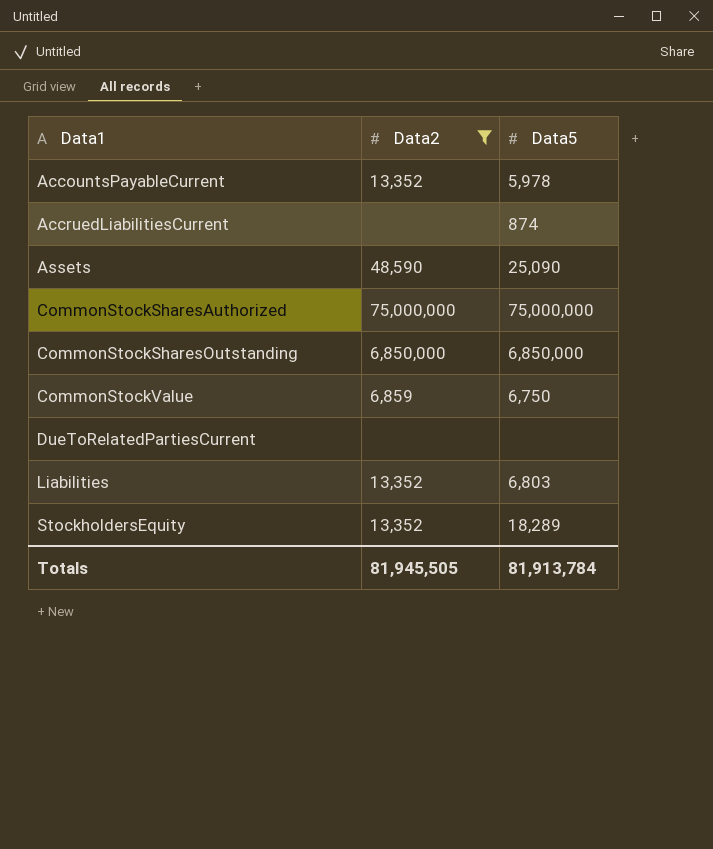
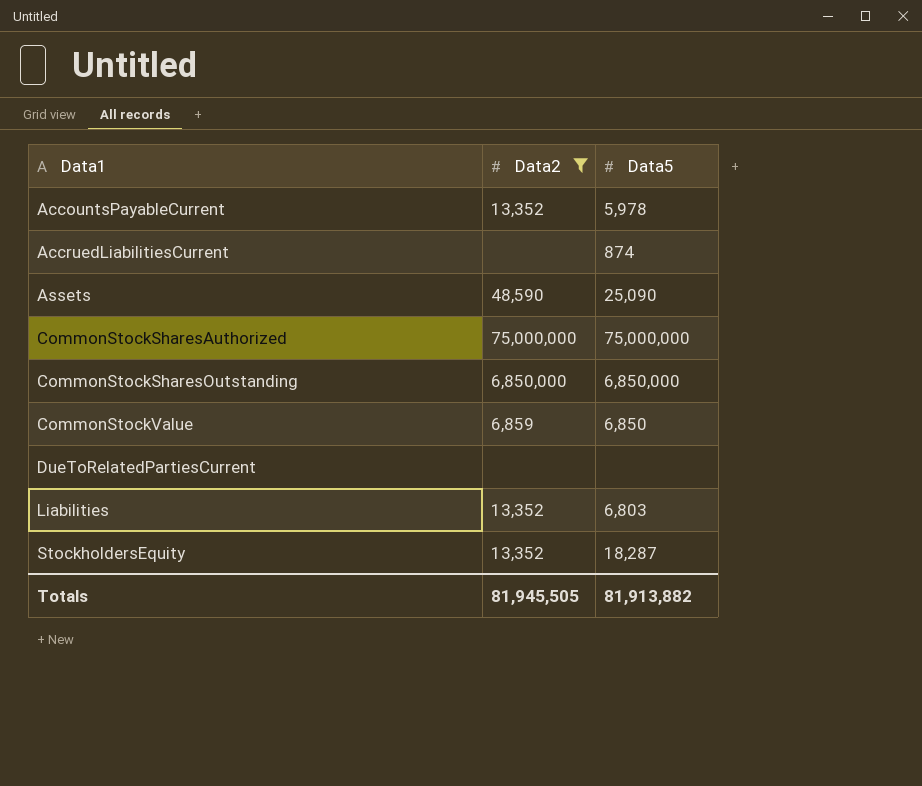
CommonStockValue | Data5: 6,750 -> 6,850
StockholdersEquity | Data5: 18,289 -> 18,287
Totals | Data5: 81,913,784 -> 81,913,882

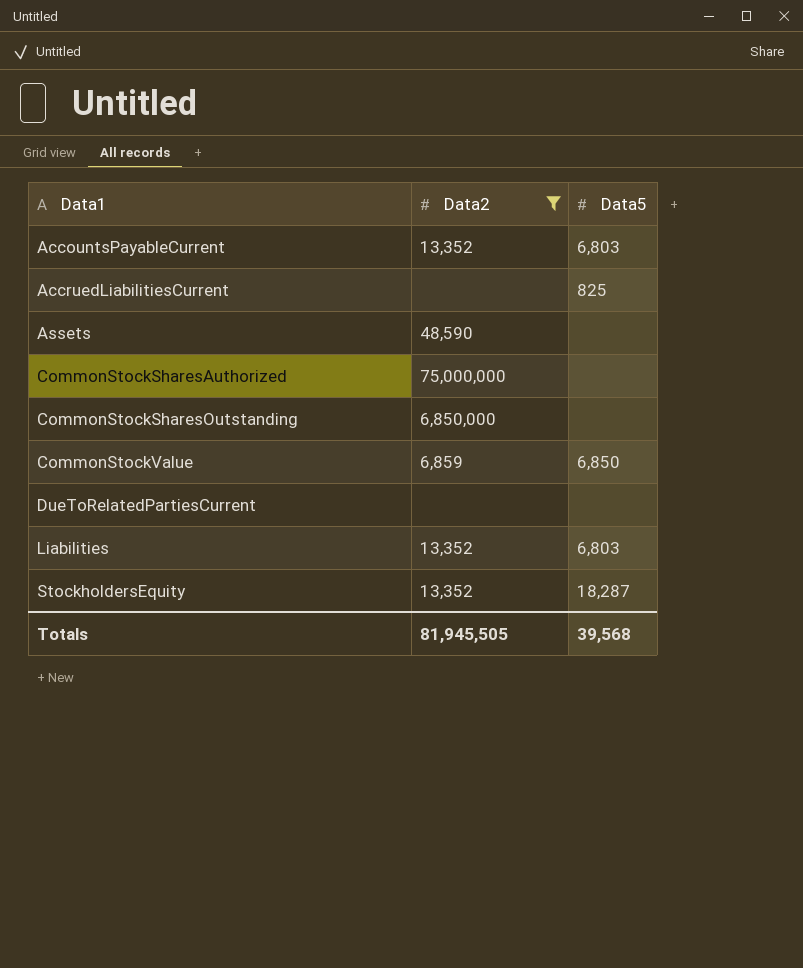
AccountsPayableCurrent | Data5: 5,978 -> 6,803
AccruedLiabilitiesCurrent | Data5: 874 -> 825
Assets | Data5: 25,090 -> none
CommonStockSharesAuthorized | Data5: 75,000,000 -> none
CommonStockSharesOutstanding | Data5: 6,850,000 -> none
Totals | Data5: 81,913,882 -> 39,568

